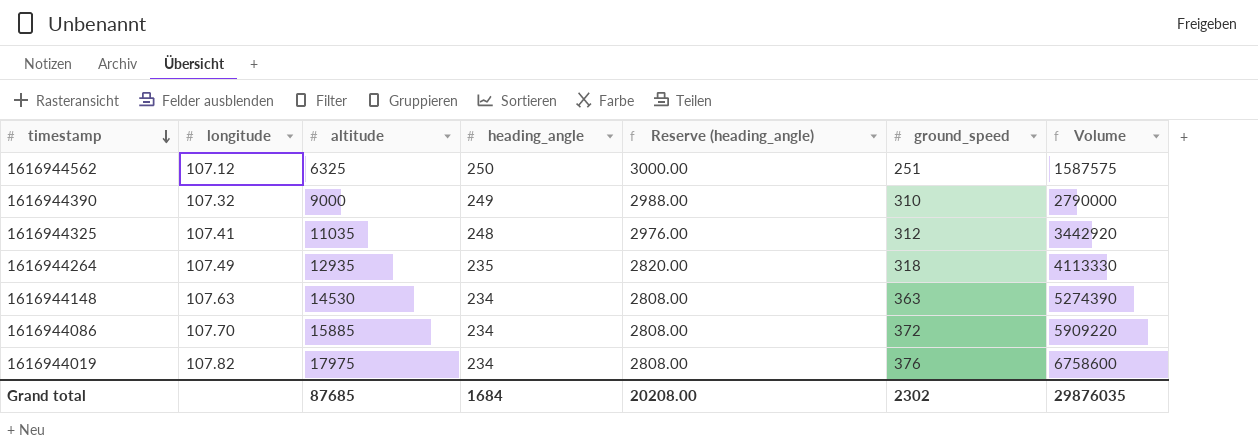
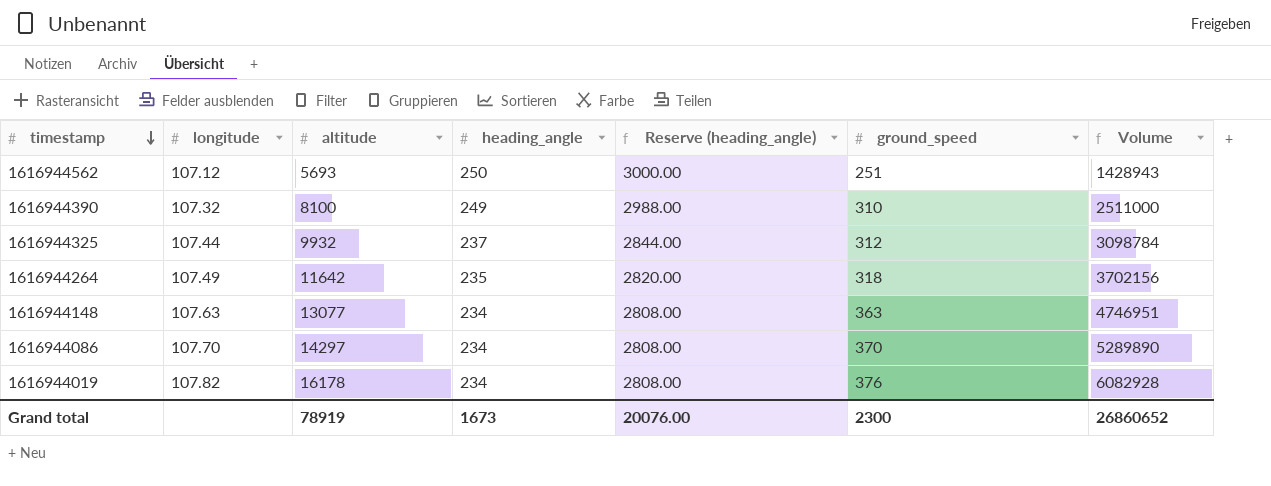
1616944562 | altitude: 6325 -> 5693
1616944562 | Volume: 1587575 -> 1428943
1616944390 | altitude: 9000 -> 8100
1616944390 | Volume: 2790000 -> 2511000
1616944325 | longitude: 107.41 -> 107.44
1616944325 | altitude: 11035 -> 9932
1616944325 | heading_angle: 248 -> 237
1616944325 | Reserve (heading_angle): 2976.00 -> 2844.00
1616944325 | Volume: 3442920 -> 3098784
1616944264 | altitude: 12935 -> 11642
1616944264 | Volume: 4113330 -> 3702156
1616944148 | altitude: 14530 -> 13077
1616944148 | Volume: 5274390 -> 4746951
1616944086 | altitude: 15885 -> 14297
1616944086 | ground_speed: 372 -> 370
1616944086 | Volume: 5909220 -> 5289890
1616944019 | altitude: 17975 -> 16178
1616944019 | Volume: 6758600 -> 6082928
Grand total | altitude: 87685 -> 78919
Grand total | heading_angle: 1684 -> 1673
Grand total | Reserve (heading_angle): 20208.00 -> 20076.00
Grand total | ground_speed: 2302 -> 2300
Grand total | Volume: 29876035 -> 26860652

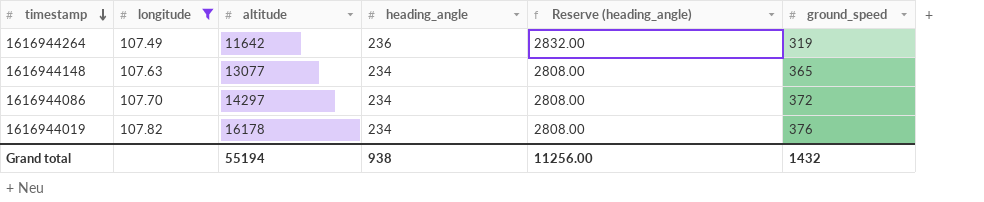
filter: none -> longitude >= 107.49
column Volume | formula: [altitude] * [ground_speed] -> none
1616944264 | heading_angle: 235 -> 236
1616944264 | Reserve (heading_angle): 2820.00 -> 2832.00
1616944264 | ground_speed: 318 -> 319
1616944148 | ground_speed: 363 -> 365
1616944086 | ground_speed: 370 -> 372
Grand total | altitude: 78919 -> 55194
Grand total | heading_angle: 1673 -> 938
Grand total | Reserve (heading_angle): 20076.00 -> 11256.00
Grand total | ground_speed: 2300 -> 1432

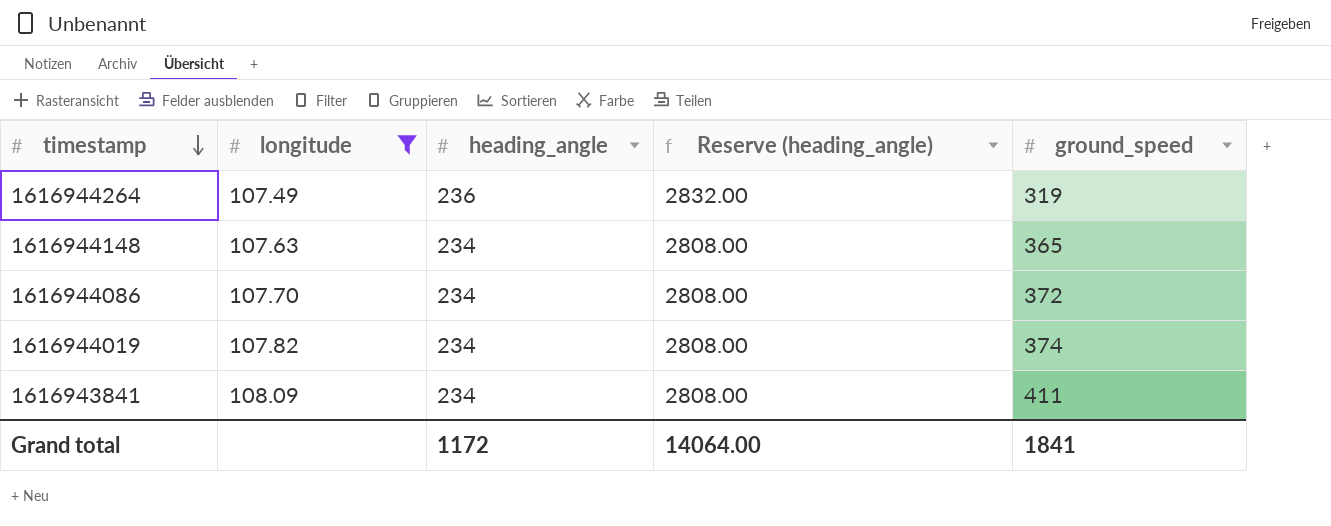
column altitude | position: 3 -> none
1616944019 | ground_speed: 376 -> 374
row 1616943841: none -> 108.09 | 234 | 2808.00 | 411
Grand total | heading_angle: 938 -> 1172
Grand total | Reserve (heading_angle): 11256.00 -> 14064.00
Grand total | ground_speed: 1432 -> 1841

